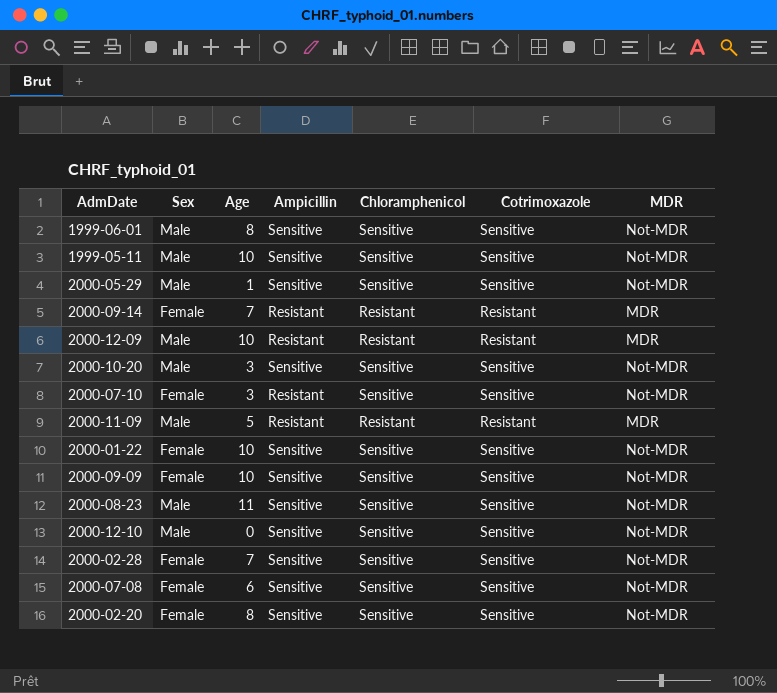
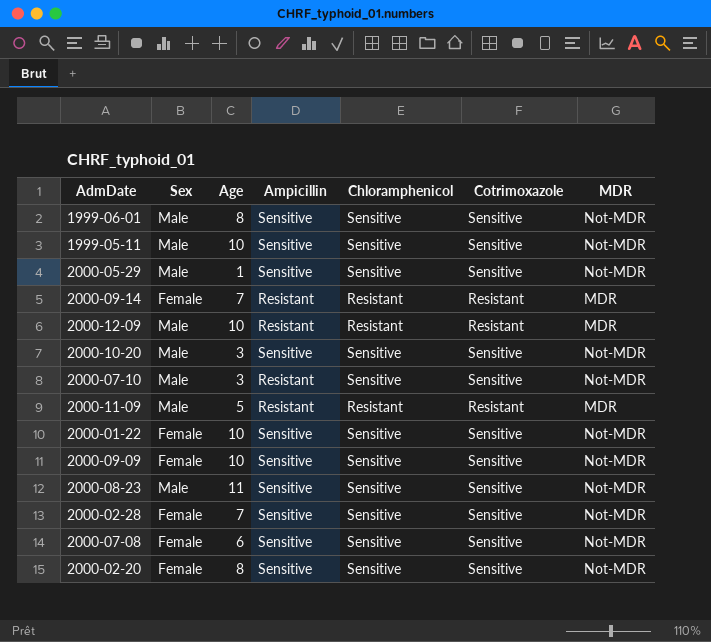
row 2000-12-10: Male | 0 | Sensitive | Sensitive | Sensitive | Not-MDR -> none
2000-07-10 | Sex: Female -> Male

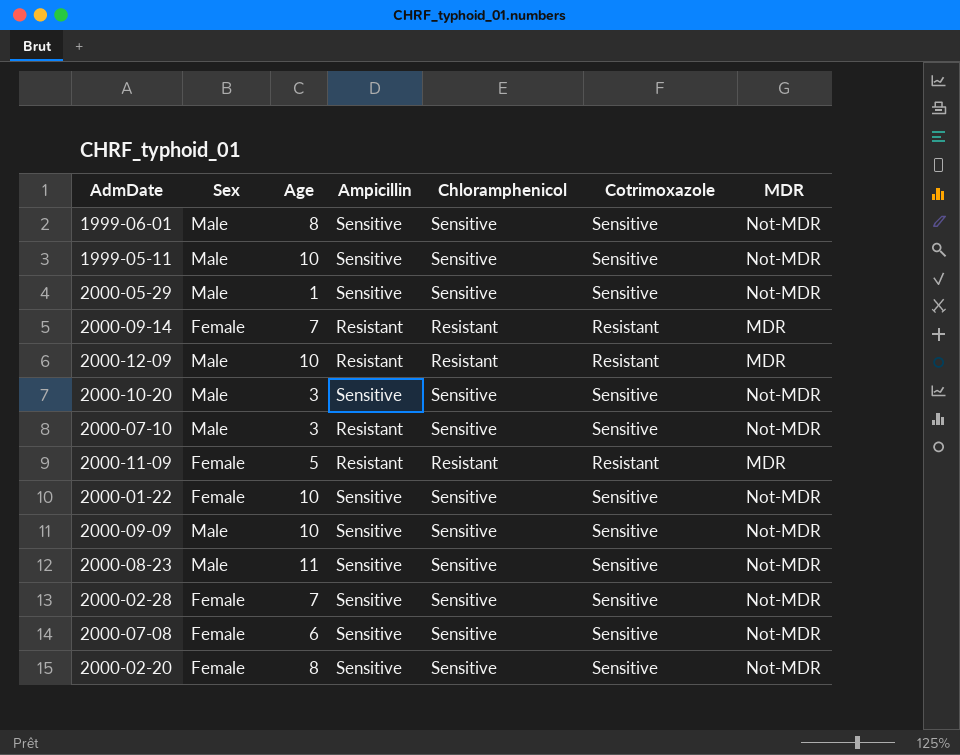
2000-11-09 | Sex: Male -> Female
2000-09-09 | Sex: Female -> Male

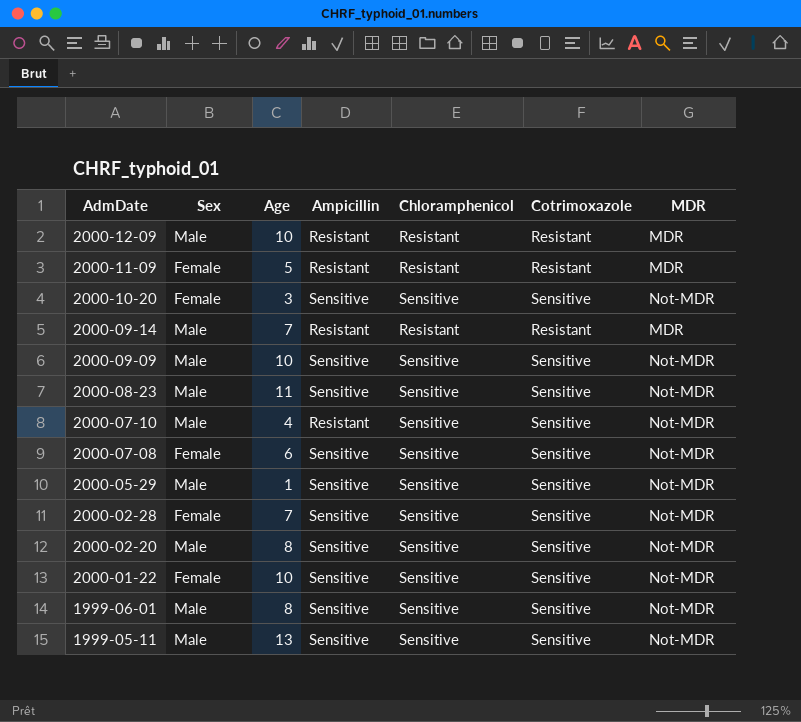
row order: none -> AdmDate descending
2000-10-20 | Sex: Male -> Female
2000-09-14 | Sex: Female -> Male
2000-07-10 | Age: 3 -> 4
2000-02-20 | Sex: Female -> Male
1999-05-11 | Age: 10 -> 13

